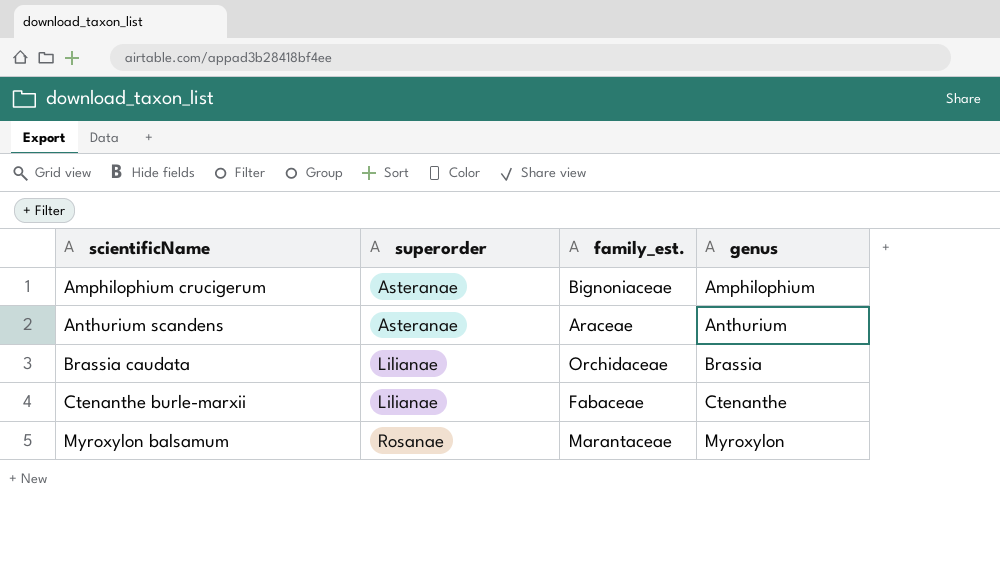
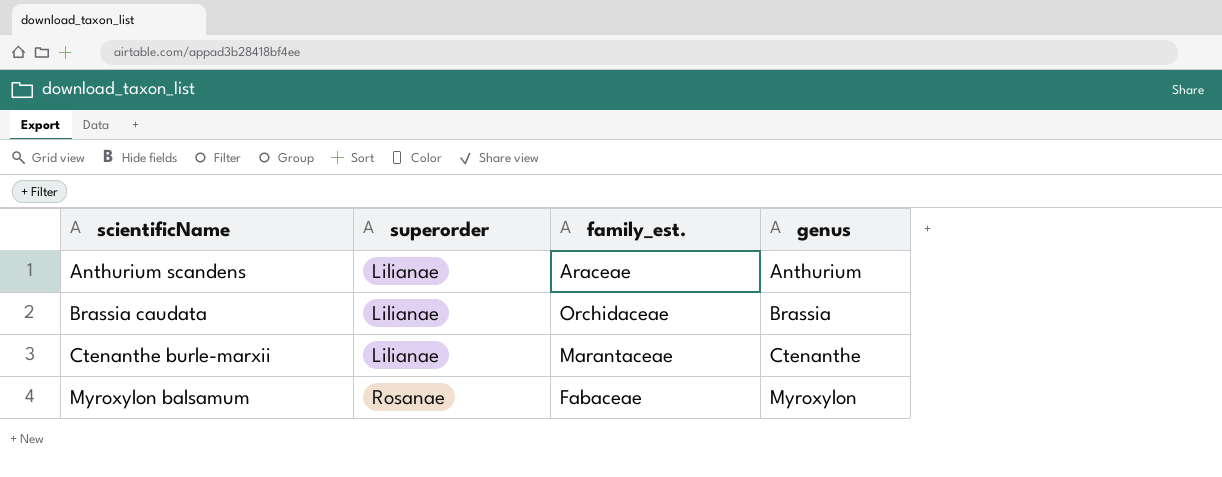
row Amphilophium crucigerum: Asteranae | Bignoniaceae | Amphilophium -> none
Anthurium scandens | superorder: Asteranae -> Lilianae
Ctenanthe burle-marxii | family_est.: Fabaceae -> Marantaceae
Myroxylon balsamum | family_est.: Marantaceae -> Fabaceae

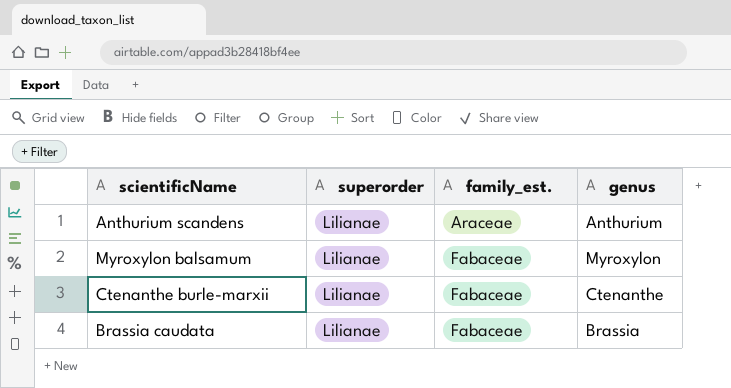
row order: scientificName ascending -> family_est. ascending
Myroxylon balsamum | superorder: Rosanae -> Lilianae
Ctenanthe burle-marxii | family_est.: Marantaceae -> Fabaceae
Brassia caudata | family_est.: Orchidaceae -> Fabaceae

